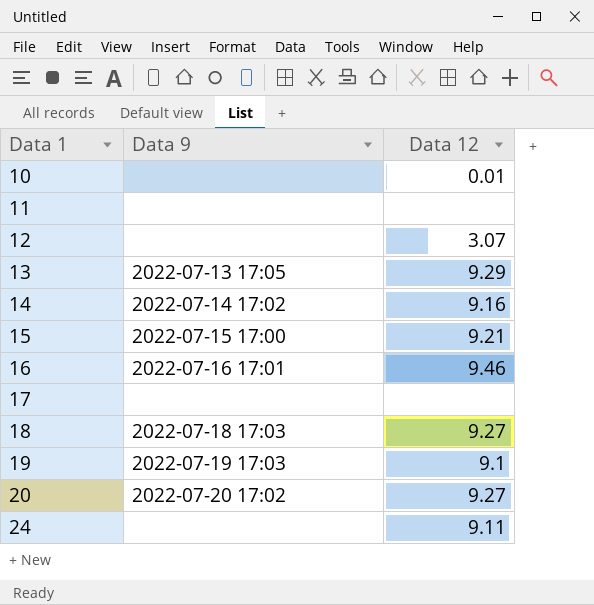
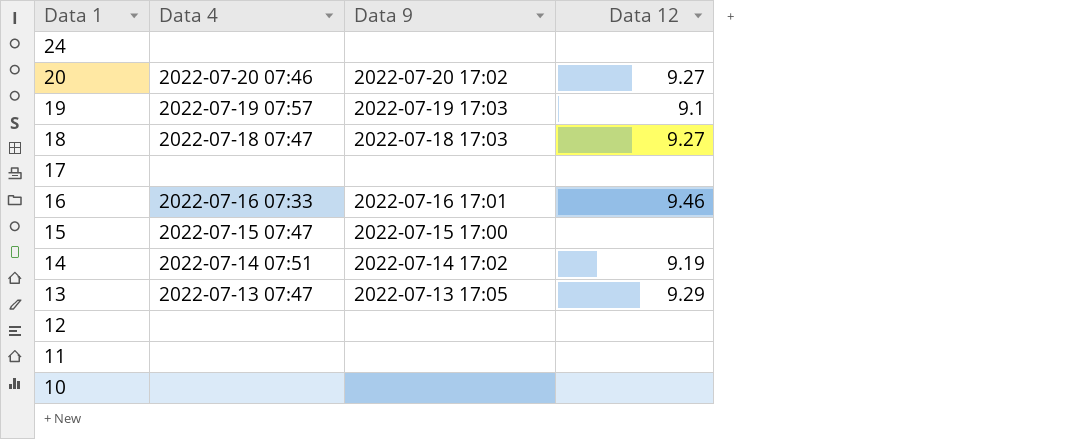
row order: Data 1 ascending -> Data 1 descending
column Data 4 | position: none -> 2
24 | Data 12: 9.11 -> none
15 | Data 12: 9.21 -> none
14 | Data 12: 9.16 -> 9.19
12 | Data 12: 3.07 -> none
10 | Data 12: 0.01 -> none

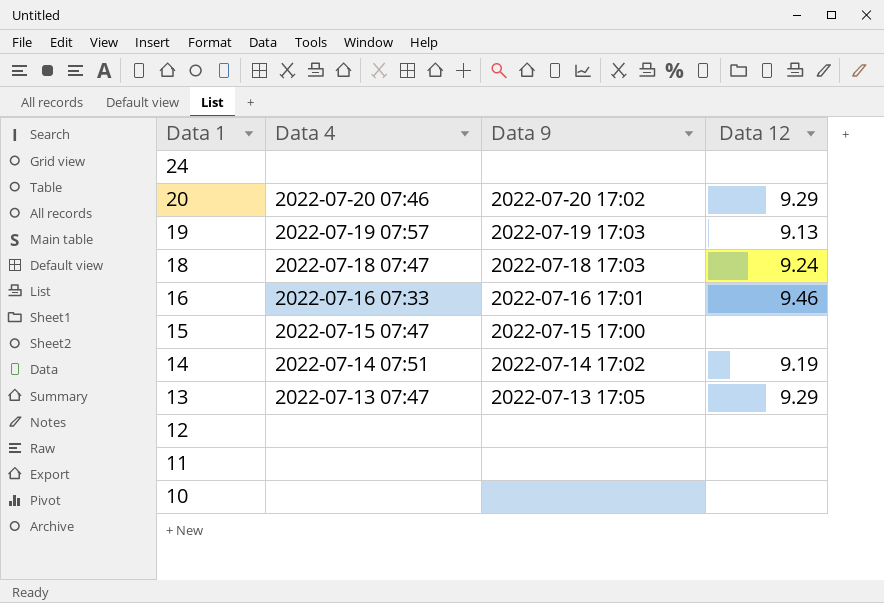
row 17: none | none | none -> none
20 | Data 12: 9.27 -> 9.29
19 | Data 12: 9.1 -> 9.13
18 | Data 12: 9.27 -> 9.24

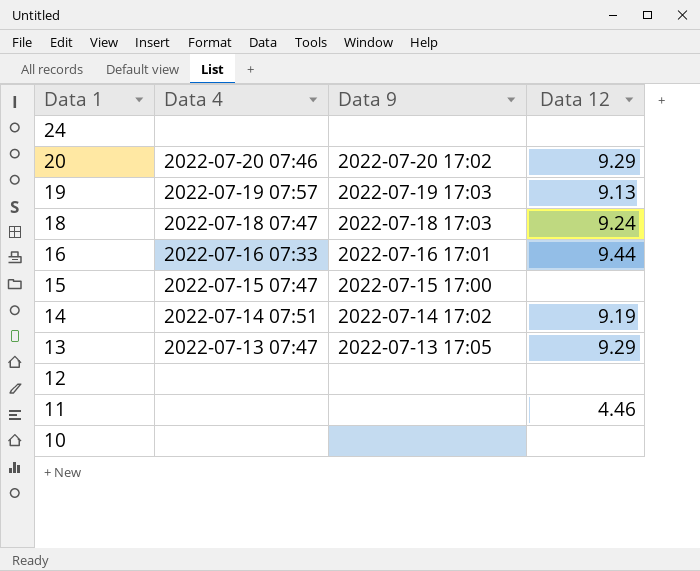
16 | Data 12: 9.46 -> 9.44
11 | Data 12: none -> 4.46

